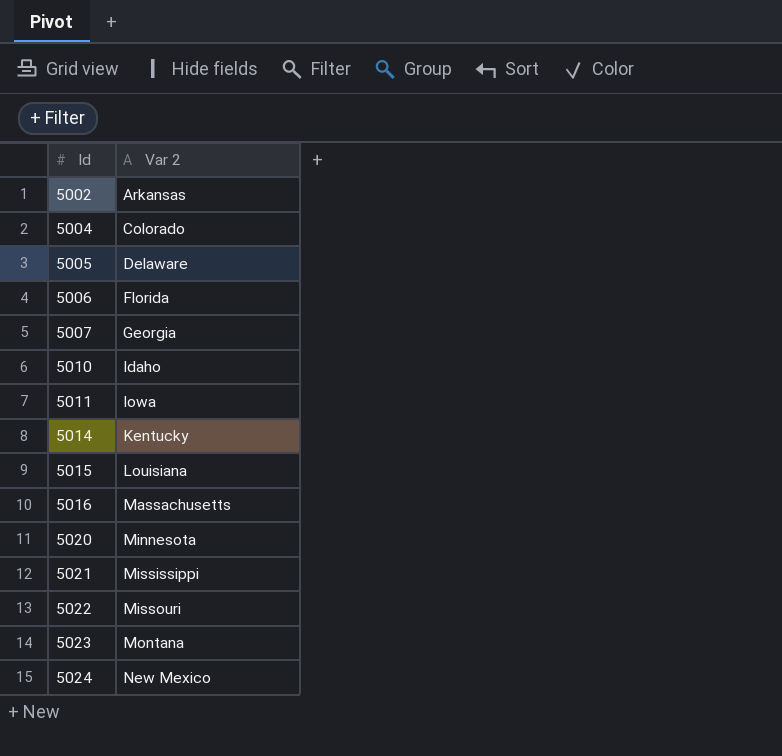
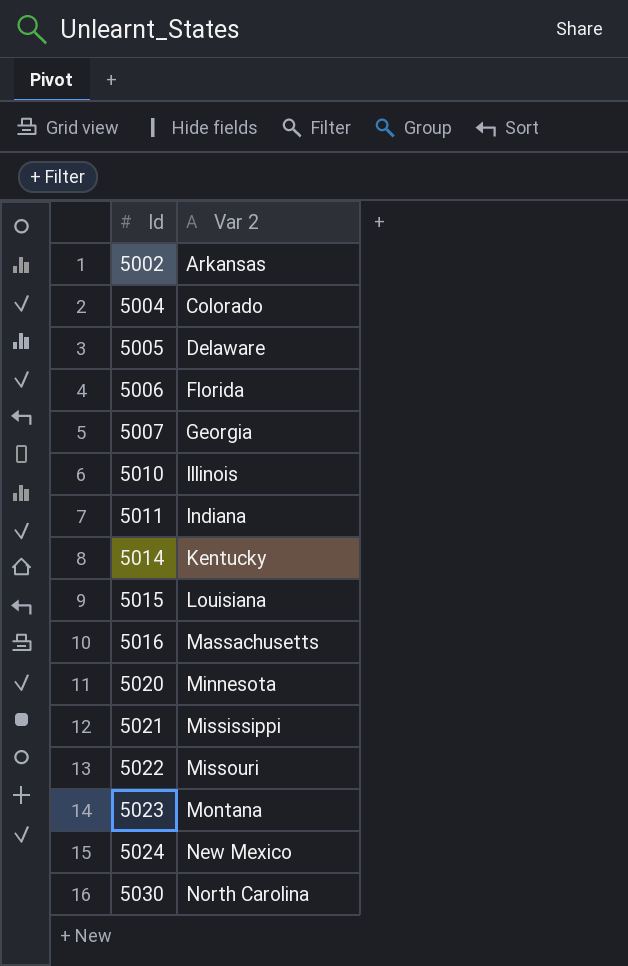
5010 | Var 2: Idaho -> Illinois
5011 | Var 2: Iowa -> Indiana
row 5030: none -> North Carolina

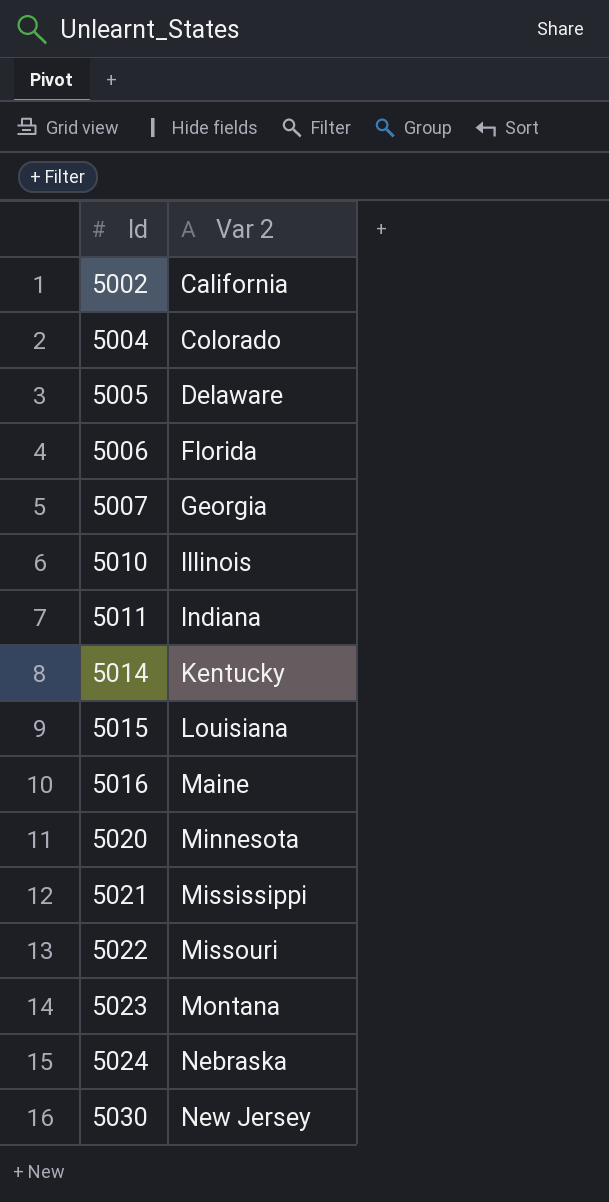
5002 | Var 2: Arkansas -> California
5016 | Var 2: Massachusetts -> Maine
5024 | Var 2: New Mexico -> Nebraska
5030 | Var 2: North Carolina -> New Jersey

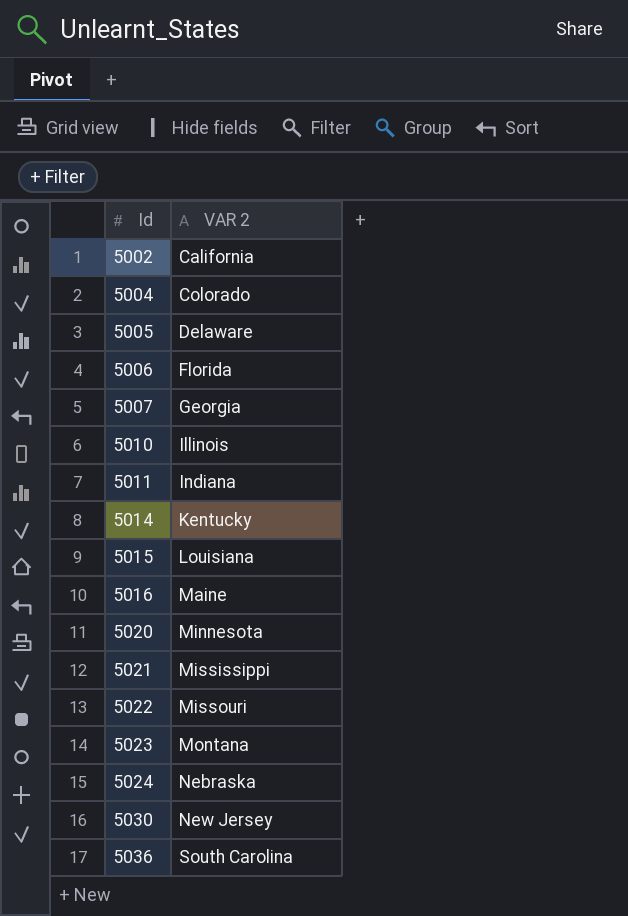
column name: Var 2 -> VAR 2
row 5036: none -> South Carolina

